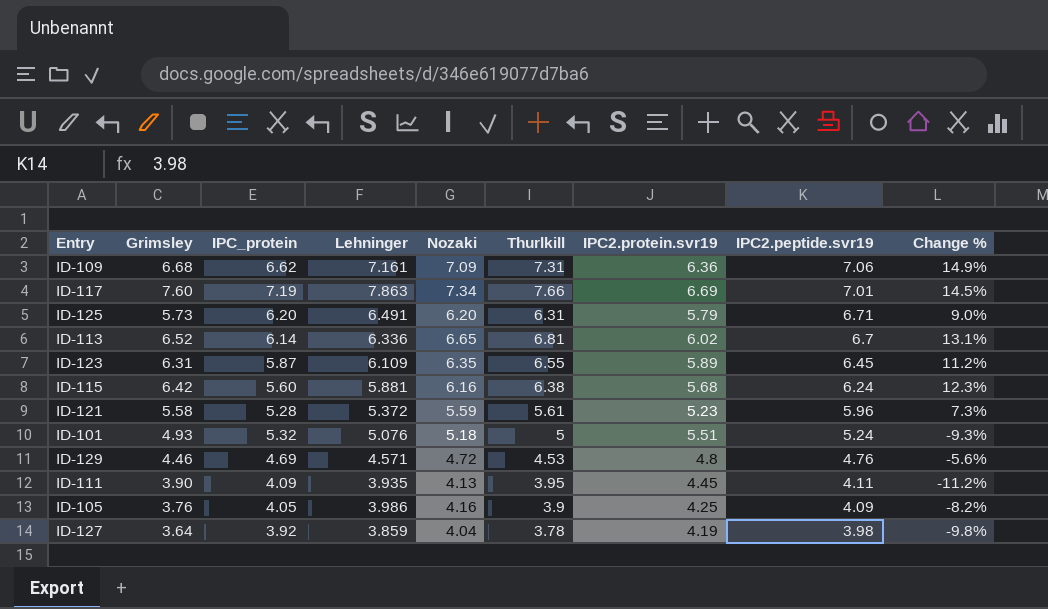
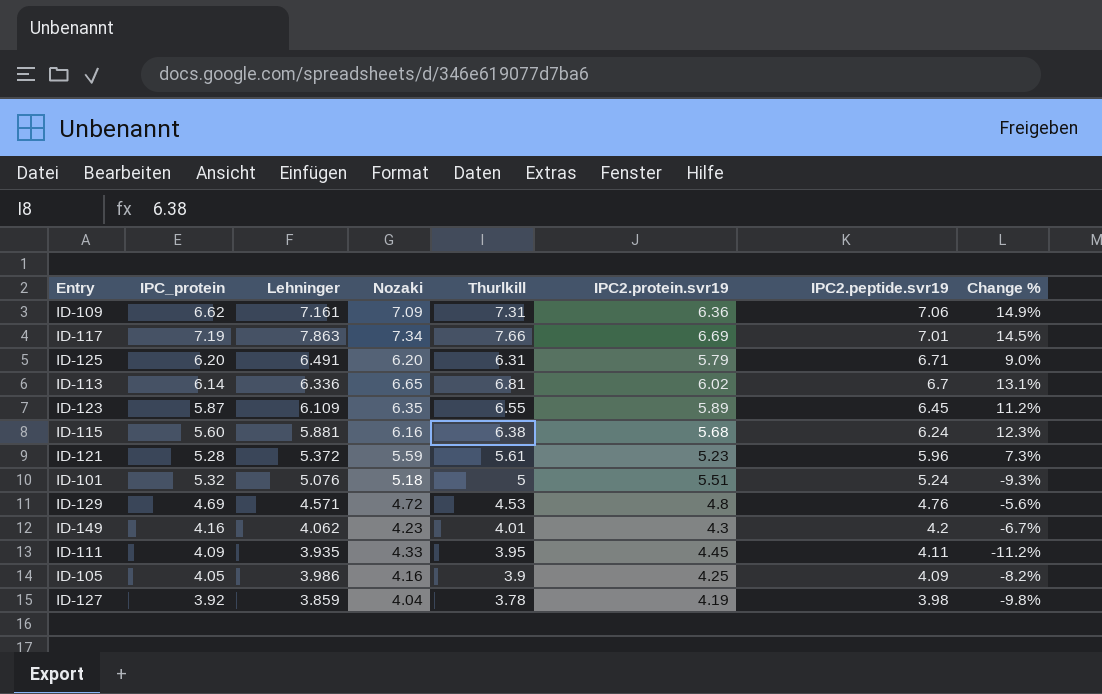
column Grimsley | position: 2 -> none
row ID-149: none -> 4.16 | 4.062 | 4.23 | 4.01 | 4.3 | 4.2 | -6.7%
ID-111 | Nozaki: 4.13 -> 4.33

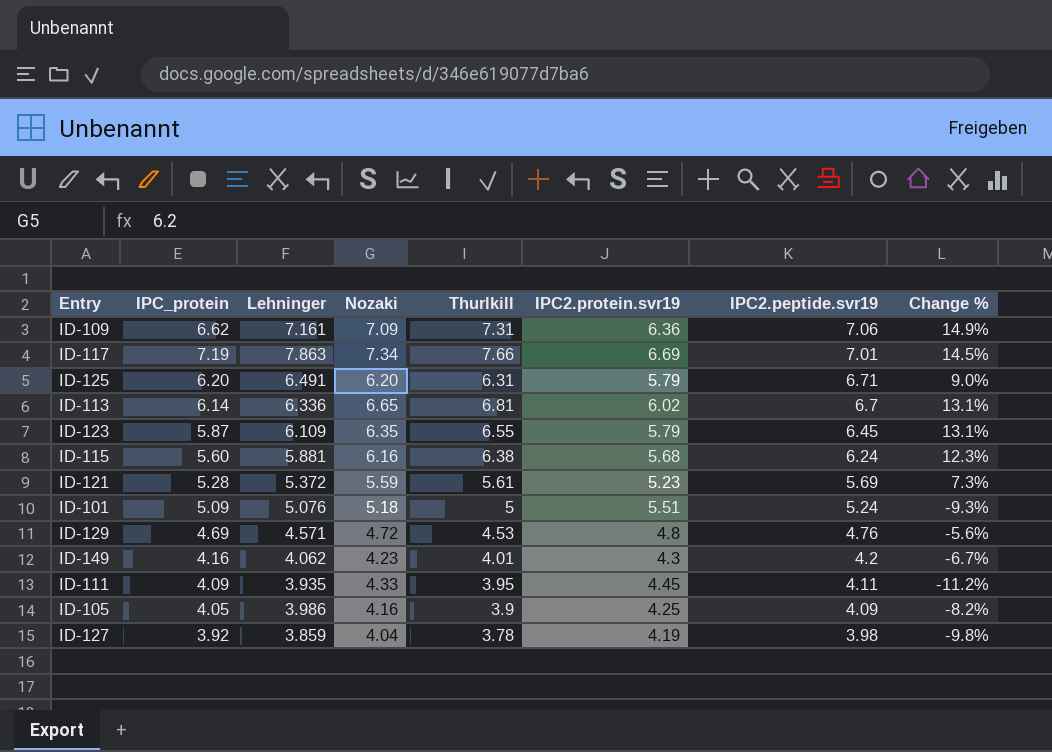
ID-123 | IPC2.protein.svr19: 5.89 -> 5.79
ID-123 | Change %: 11.2% -> 13.1%
ID-121 | IPC2.peptide.svr19: 5.96 -> 5.69
ID-101 | IPC_protein: 5.32 -> 5.09

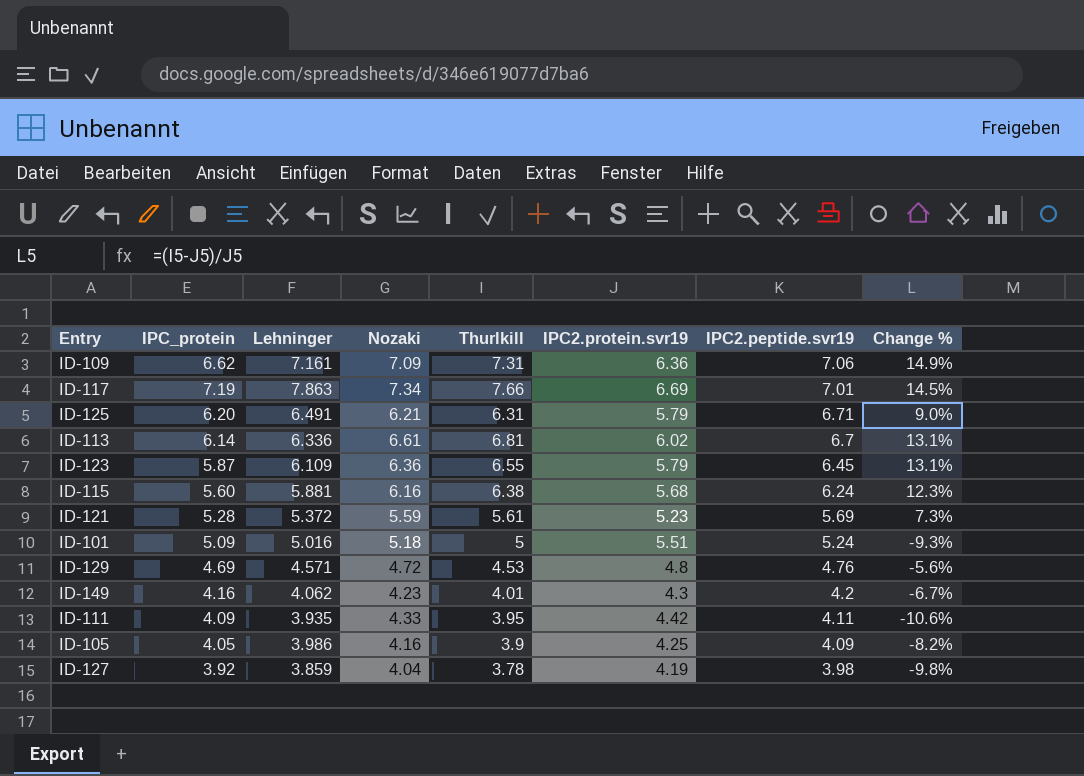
ID-125 | Nozaki: 6.20 -> 6.21
ID-113 | Nozaki: 6.65 -> 6.61
ID-123 | Nozaki: 6.35 -> 6.36
ID-101 | Lehninger: 5.076 -> 5.016
ID-111 | IPC2.protein.svr19: 4.45 -> 4.42
ID-111 | Change %: -11.2% -> -10.6%

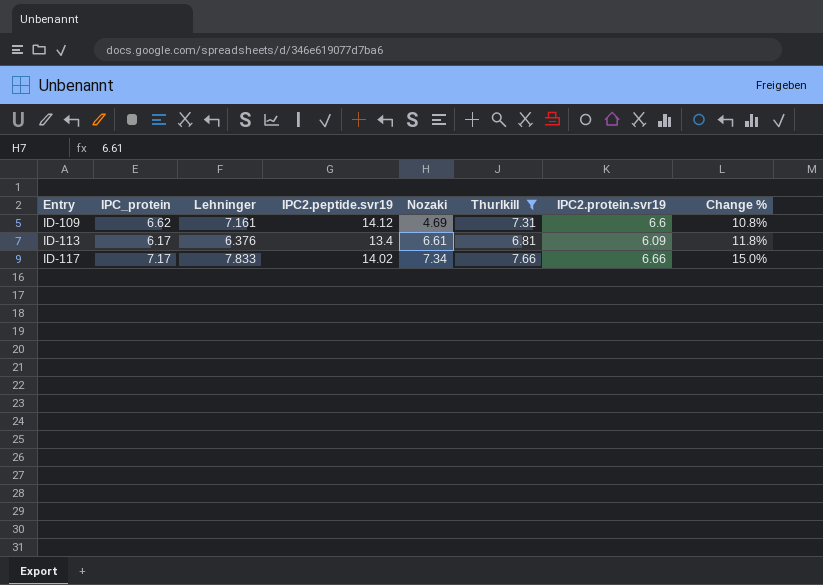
filter: none -> Thurlkill >= 6.81
row order: IPC2.peptide.svr19 descending -> Entry ascending
column IPC2.peptide.svr19 | position: 7 -> 4
ID-109 | IPC2.peptide.svr19: 7.06 -> 14.12
ID-109 | Nozaki: 7.09 -> 4.69
ID-109 | IPC2.protein.svr19: 6.36 -> 6.6
ID-109 | Change %: 14.9% -> 10.8%
ID-113 | IPC_protein: 6.14 -> 6.17
ID-113 | Lehninger: 6.336 -> 6.376
ID-113 | IPC2.peptide.svr19: 6.7 -> 13.4
ID-113 | IPC2.protein.svr19: 6.02 -> 6.09
ID-113 | Change %: 13.1% -> 11.8%
ID-117 | IPC_protein: 7.19 -> 7.17
ID-117 | Lehninger: 7.863 -> 7.833
ID-117 | IPC2.peptide.svr19: 7.01 -> 14.02
ID-117 | IPC2.protein.svr19: 6.69 -> 6.66
ID-117 | Change %: 14.5% -> 15.0%

